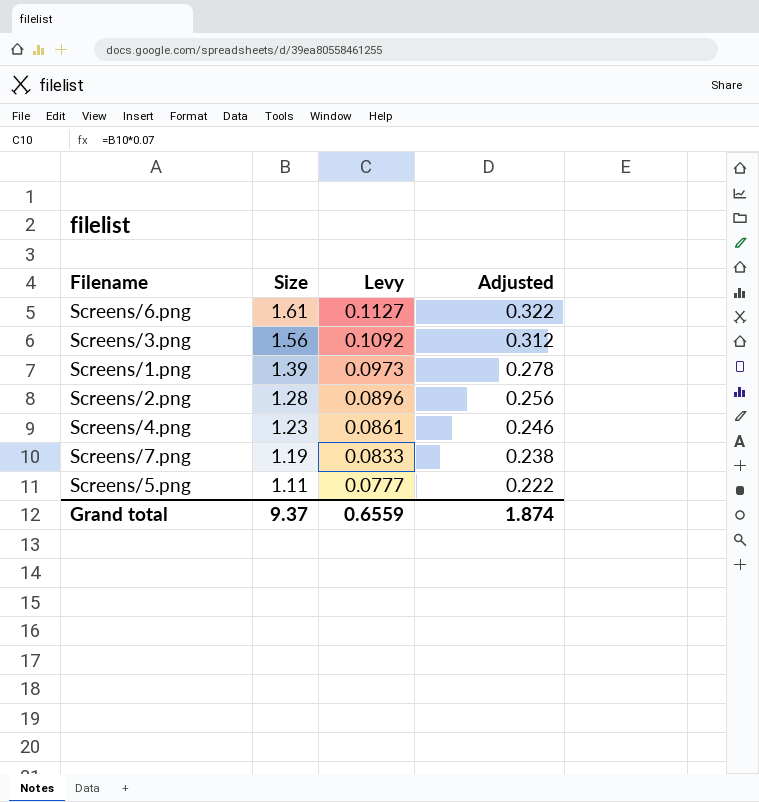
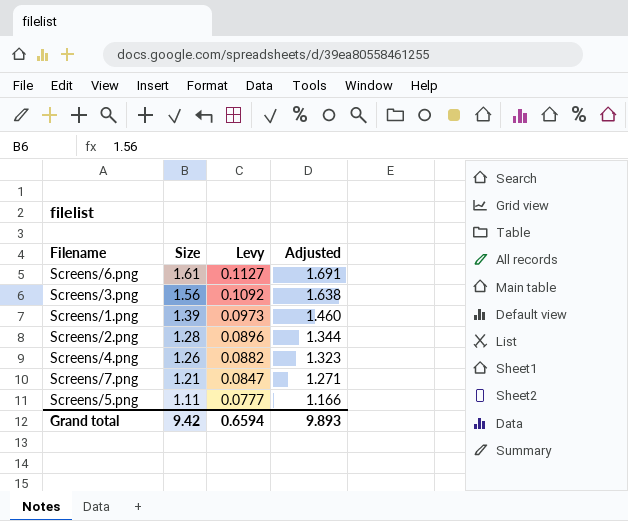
column Adjusted | formula: [Size] * 0.2 -> [Size] * 1.05
Screens/4.png | Size: 1.23 -> 1.26
Screens/4.png | Levy: 0.0861 -> 0.0882
Screens/7.png | Size: 1.19 -> 1.21
Screens/7.png | Levy: 0.0833 -> 0.0847
Grand total | Size: 9.37 -> 9.42
Grand total | Levy: 0.6559 -> 0.6594
Grand total | Adjusted: 1.874 -> 9.893

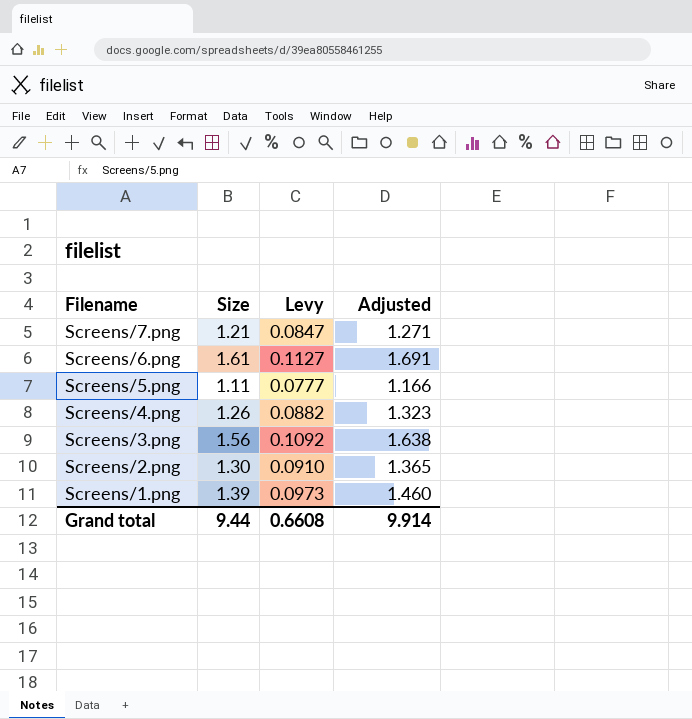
row order: Size descending -> Filename descending
Screens/2.png | Size: 1.28 -> 1.30
Screens/2.png | Levy: 0.0896 -> 0.0910
Screens/2.png | Adjusted: 1.344 -> 1.365
Grand total | Size: 9.42 -> 9.44
Grand total | Levy: 0.6594 -> 0.6608
Grand total | Adjusted: 9.893 -> 9.914

